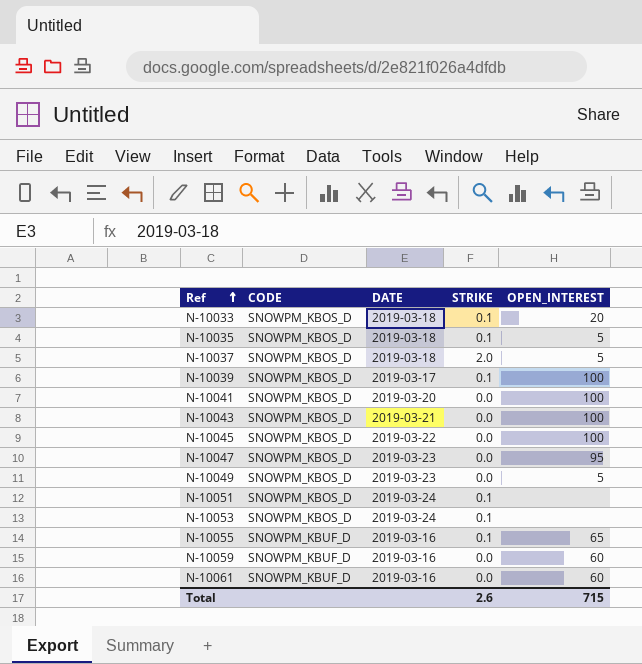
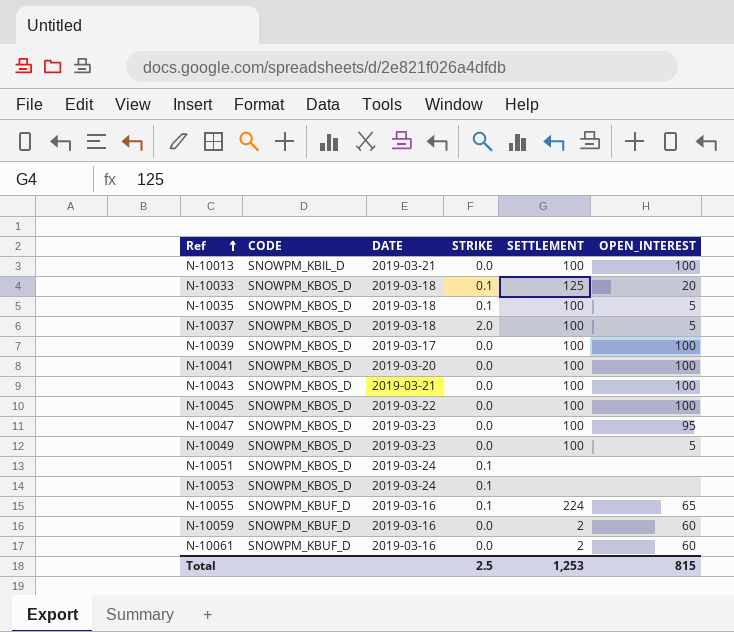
column SETTLEMENT | position: none -> 5
row N-10013: none -> SNOWPM_KBIL_D | 2019-03-21 | 0.0 | 100 | 100
N-10039 | STRIKE: 0.1 -> 0.0
Total | STRIKE: 2.6 -> 2.5
Total | OPEN_INTEREST: 715 -> 815

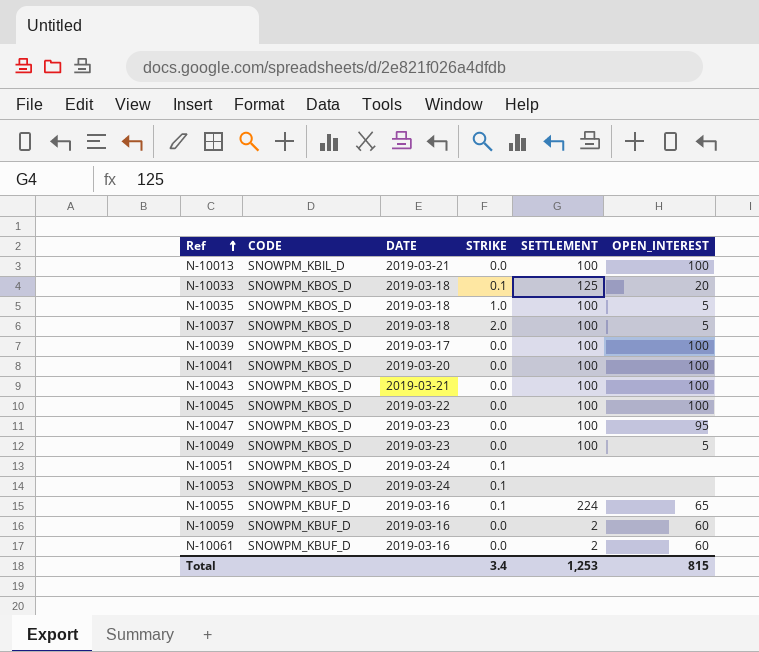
N-10035 | STRIKE: 0.1 -> 1.0
Total | STRIKE: 2.5 -> 3.4

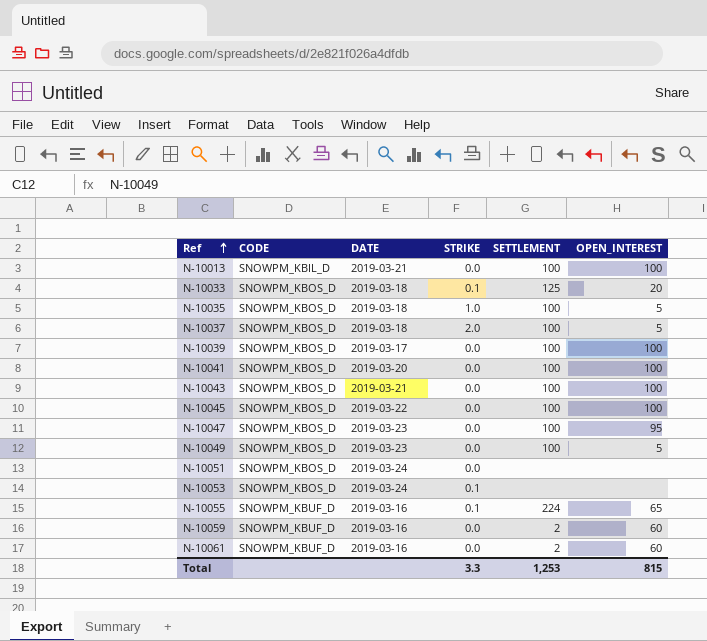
N-10051 | STRIKE: 0.1 -> 0.0
Total | STRIKE: 3.4 -> 3.3

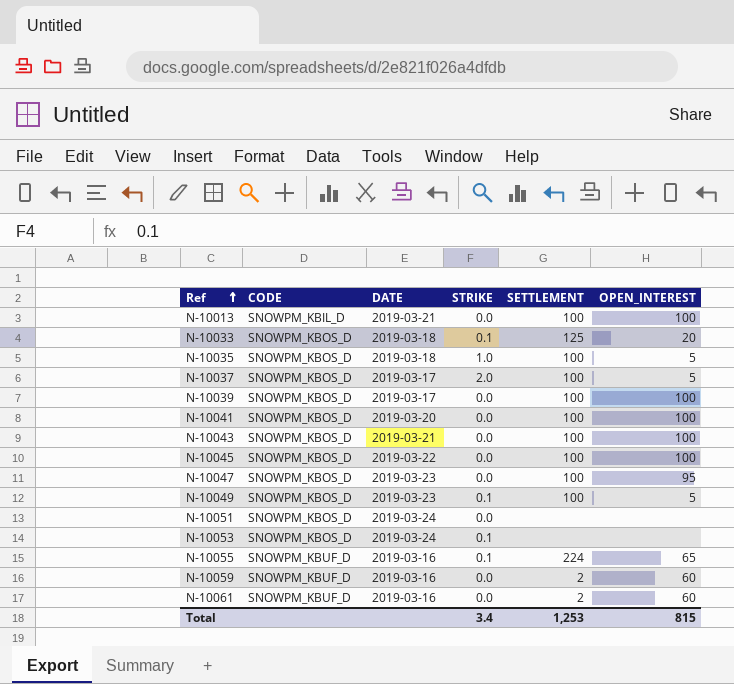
N-10037 | DATE: 2019-03-18 -> 2019-03-17
N-10049 | STRIKE: 0.0 -> 0.1
Total | STRIKE: 3.3 -> 3.4

